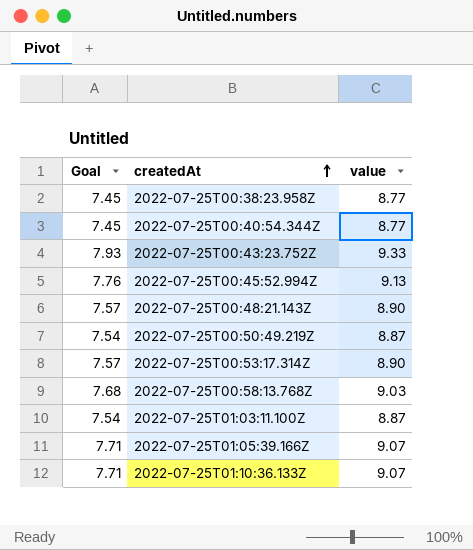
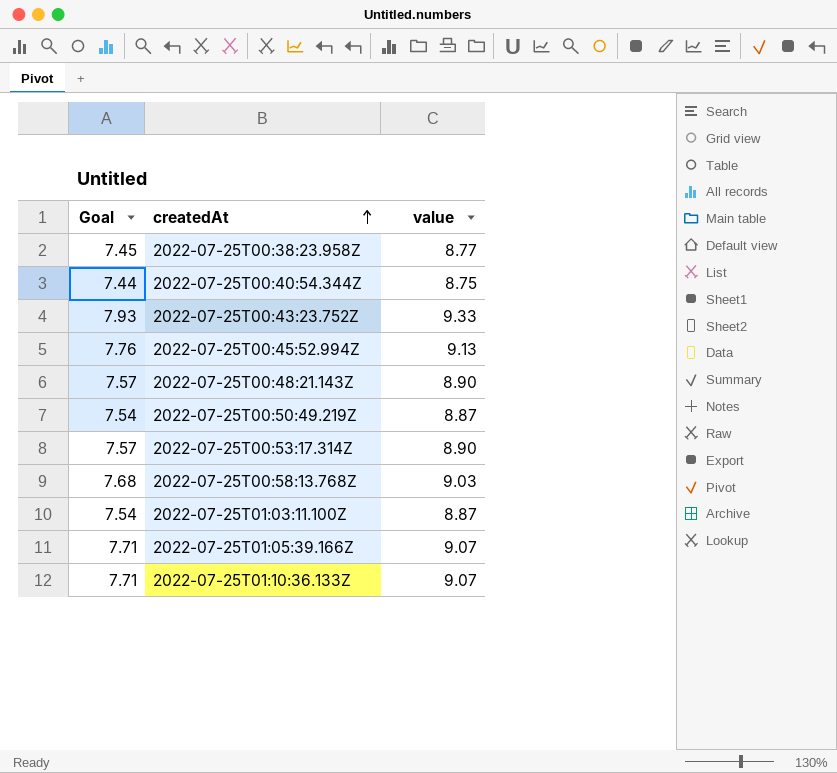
2022-07-25T00:40:54.344Z | Goal: 7.45 -> 7.44
2022-07-25T00:40:54.344Z | value: 8.77 -> 8.75

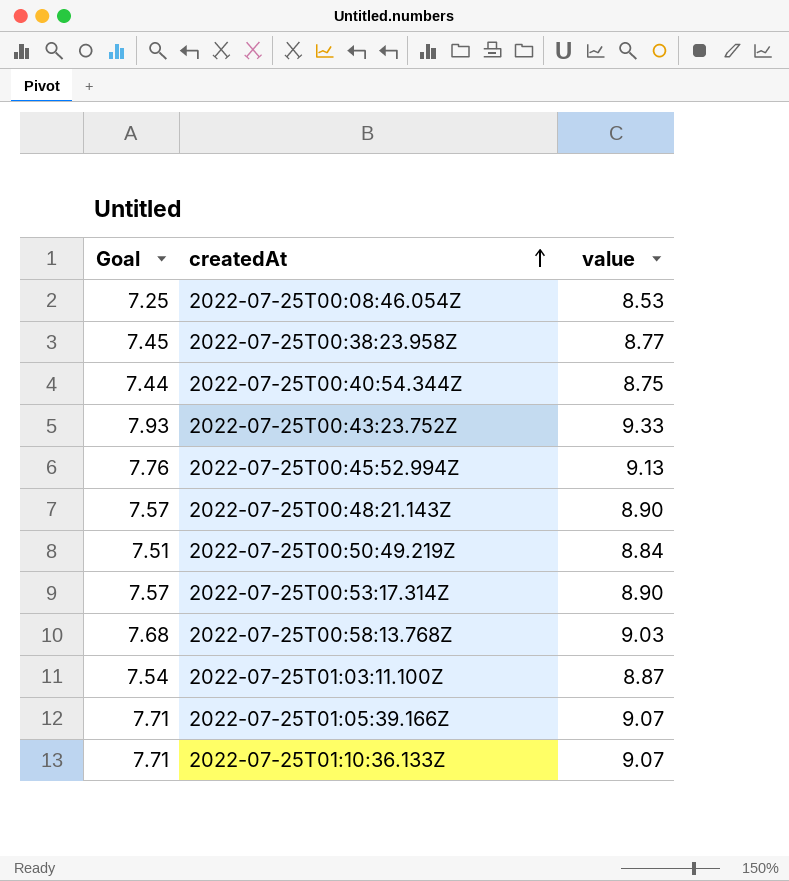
row 2022-07-25T00:08:46.054Z: none -> 7.25 | 8.53
2022-07-25T00:50:49.219Z | Goal: 7.54 -> 7.51
2022-07-25T00:50:49.219Z | value: 8.87 -> 8.84

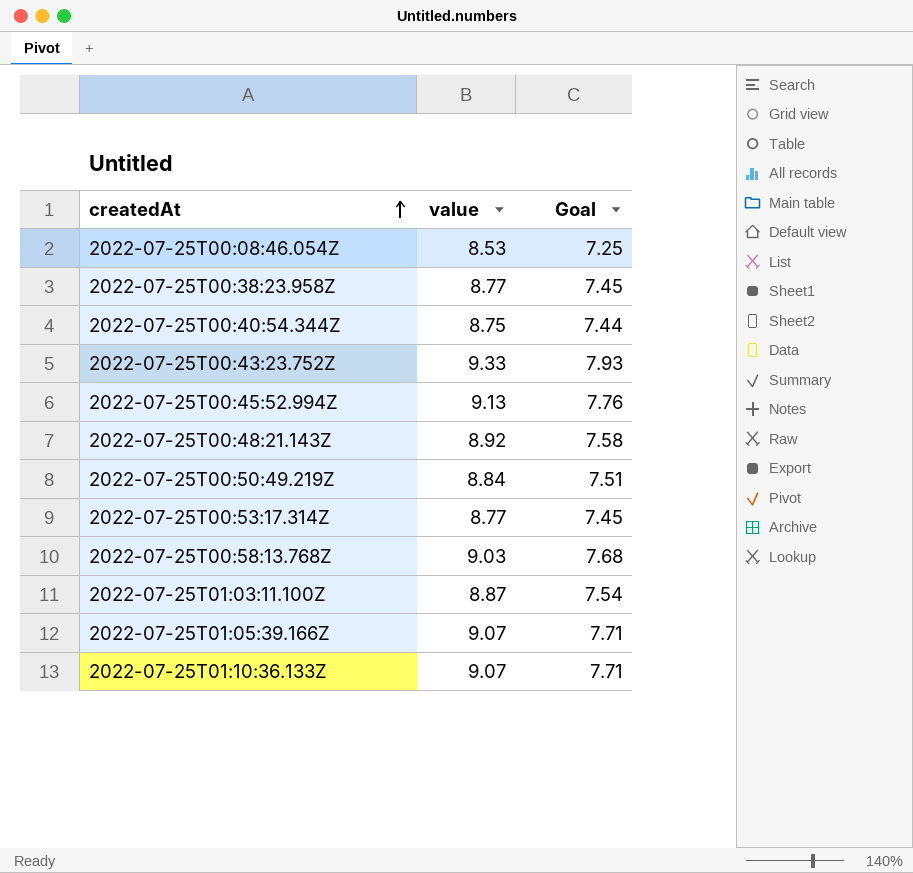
column Goal | position: 1 -> 3
2022-07-25T00:48:21.143Z | value: 8.90 -> 8.92
2022-07-25T00:48:21.143Z | Goal: 7.57 -> 7.58
2022-07-25T00:53:17.314Z | value: 8.90 -> 8.77
2022-07-25T00:53:17.314Z | Goal: 7.57 -> 7.45

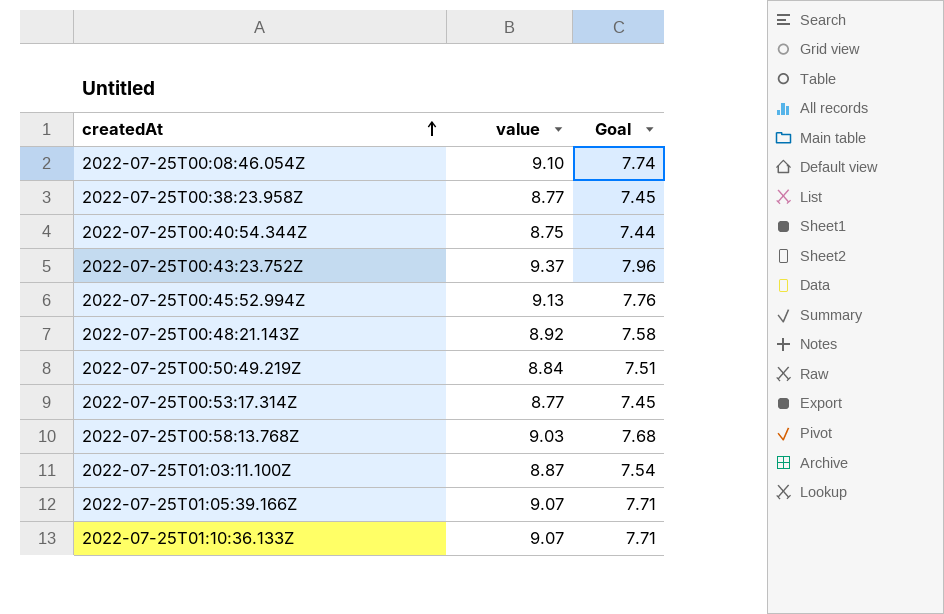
2022-07-25T00:08:46.054Z | value: 8.53 -> 9.10
2022-07-25T00:08:46.054Z | Goal: 7.25 -> 7.74
2022-07-25T00:43:23.752Z | value: 9.33 -> 9.37
2022-07-25T00:43:23.752Z | Goal: 7.93 -> 7.96

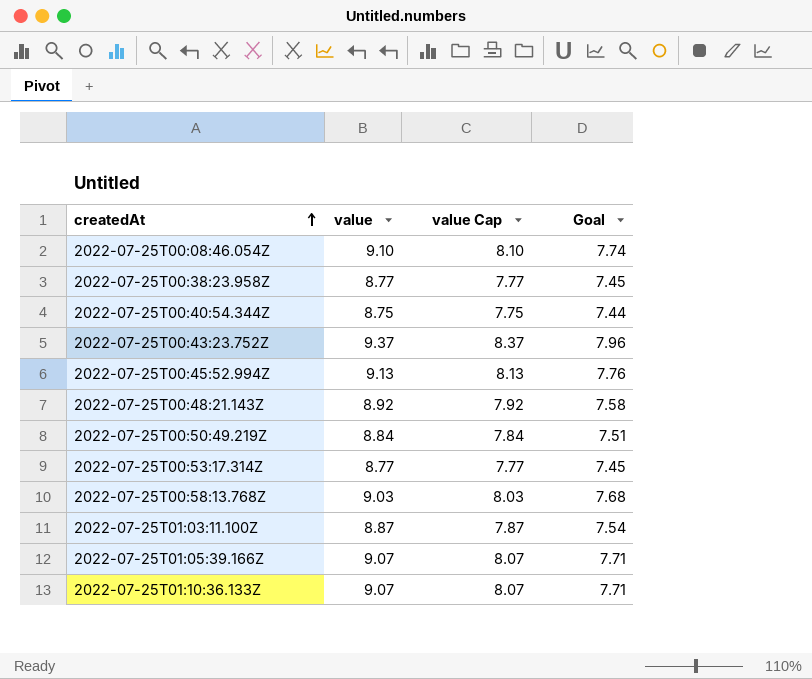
column value Cap | formula: none -> [value] - 1

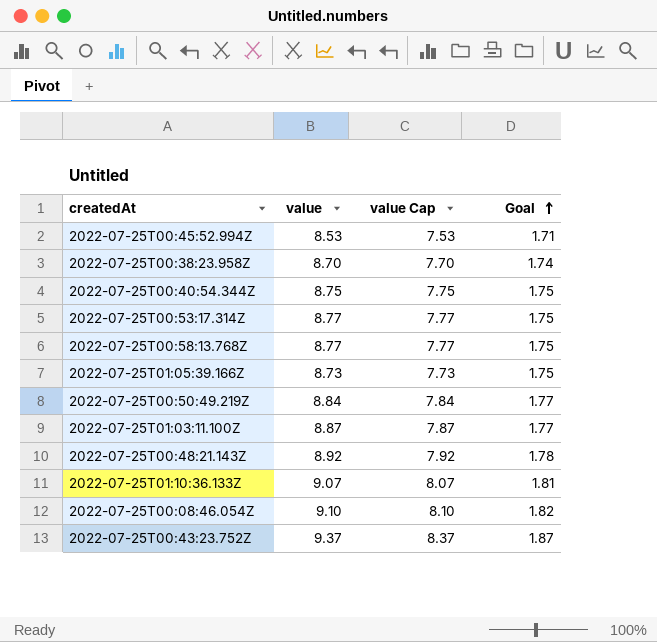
row order: createdAt ascending -> Goal ascending
column Goal | formula: [value] * 0.85 -> [value] * 0.2
2022-07-25T00:45:52.994Z | value: 9.13 -> 8.53
2022-07-25T00:45:52.994Z | value Cap: 8.13 -> 7.53
2022-07-25T00:38:23.958Z | value: 8.77 -> 8.70
2022-07-25T00:38:23.958Z | value Cap: 7.77 -> 7.70
2022-07-25T00:58:13.768Z | value: 9.03 -> 8.77
2022-07-25T00:58:13.768Z | value Cap: 8.03 -> 7.77
2022-07-25T01:05:39.166Z | value: 9.07 -> 8.73
2022-07-25T01:05:39.166Z | value Cap: 8.07 -> 7.73

